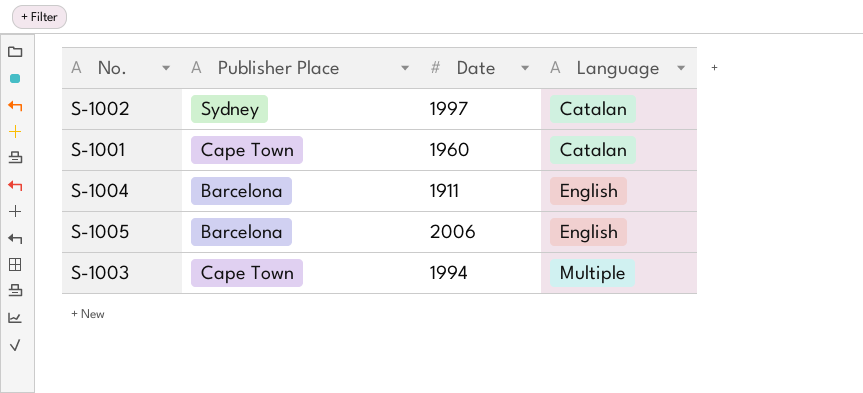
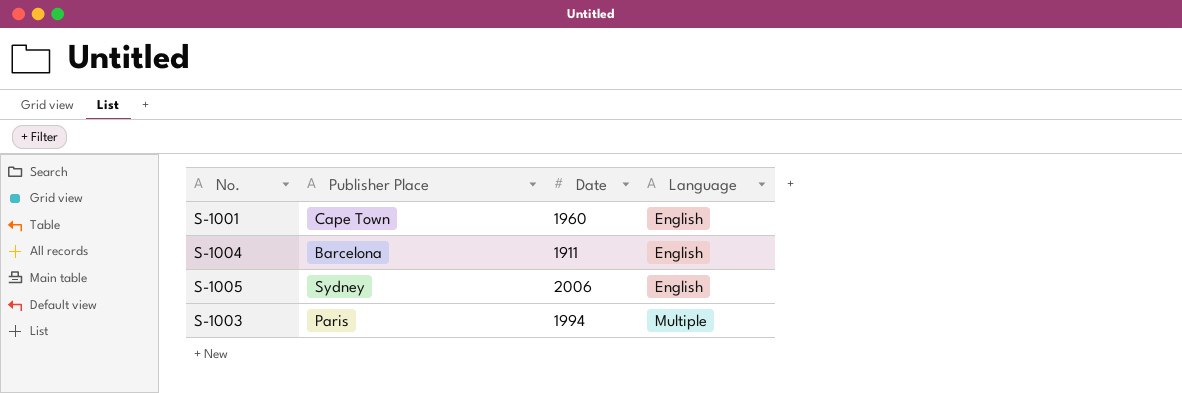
row S-1002: Sydney | 1997 | Catalan -> none
S-1001 | Language: Catalan -> English
S-1005 | Publisher Place: Barcelona -> Sydney
S-1003 | Publisher Place: Cape Town -> Paris

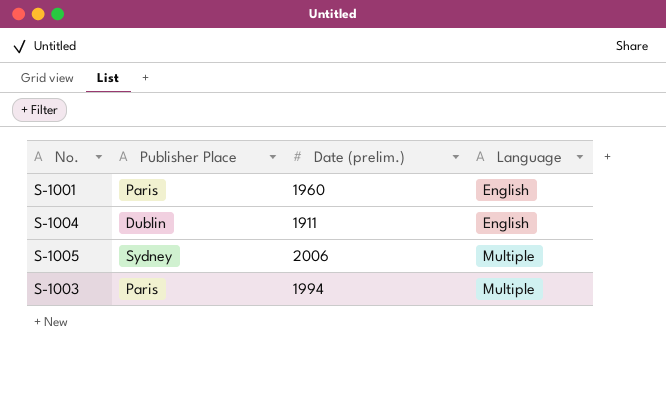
column name: Date -> Date (prelim.)
S-1001 | Publisher Place: Cape Town -> Paris
S-1004 | Publisher Place: Barcelona -> Dublin
S-1005 | Language: English -> Multiple

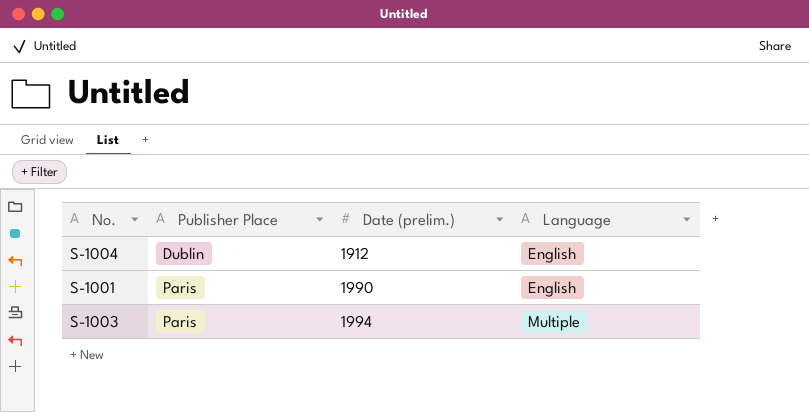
row order: Language ascending -> Publisher Place ascending
row S-1005: Sydney | 2006 | Multiple -> none
S-1004 | Date (prelim.): 1911 -> 1912
S-1001 | Date (prelim.): 1960 -> 1990

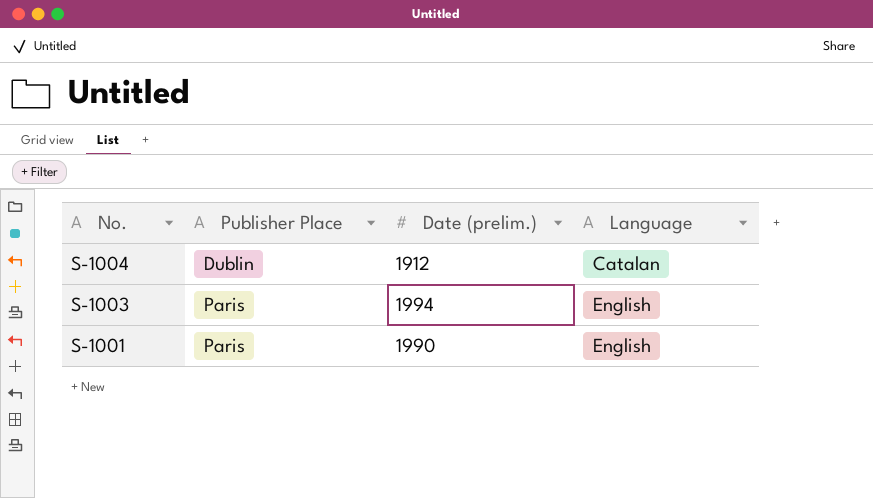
row order: Publisher Place ascending -> No. descending
S-1004 | Language: English -> Catalan
S-1003 | Language: Multiple -> English

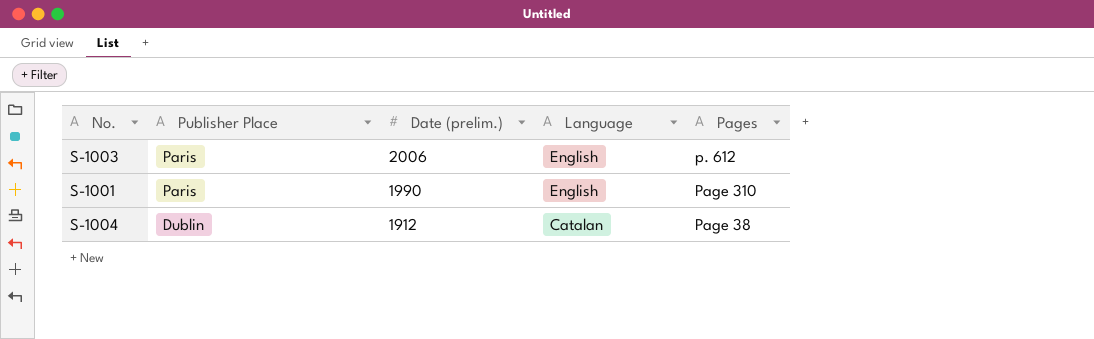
row order: No. descending -> Publisher Place descending
column Pages | position: none -> 5
S-1003 | Date (prelim.): 1994 -> 2006

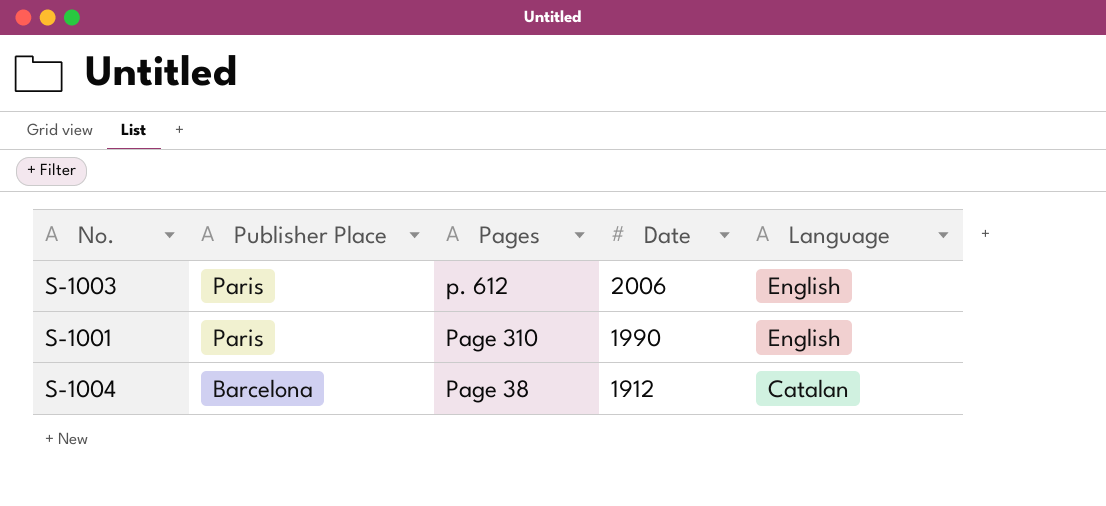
column Pages | position: 5 -> 3
column name: Date (prelim.) -> Date
S-1004 | Publisher Place: Dublin -> Barcelona

